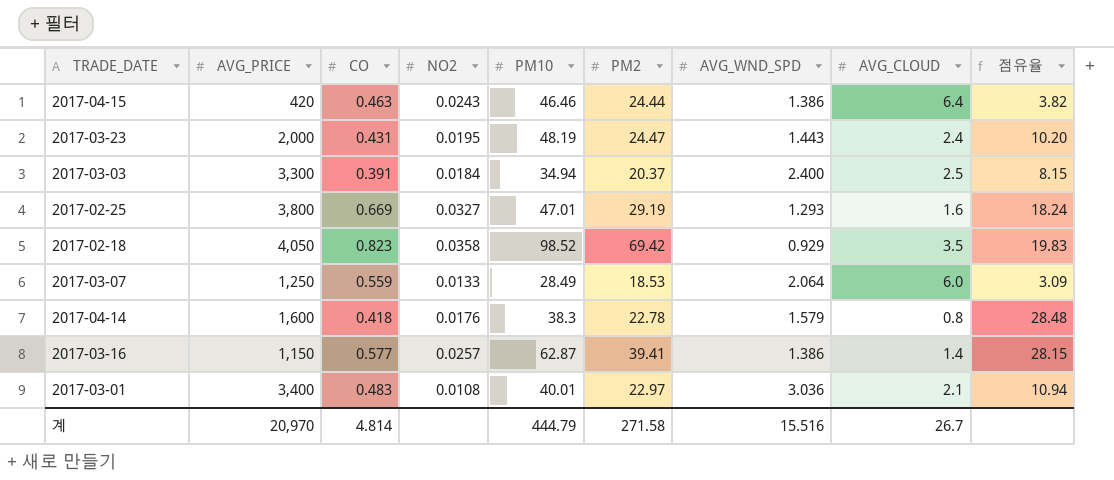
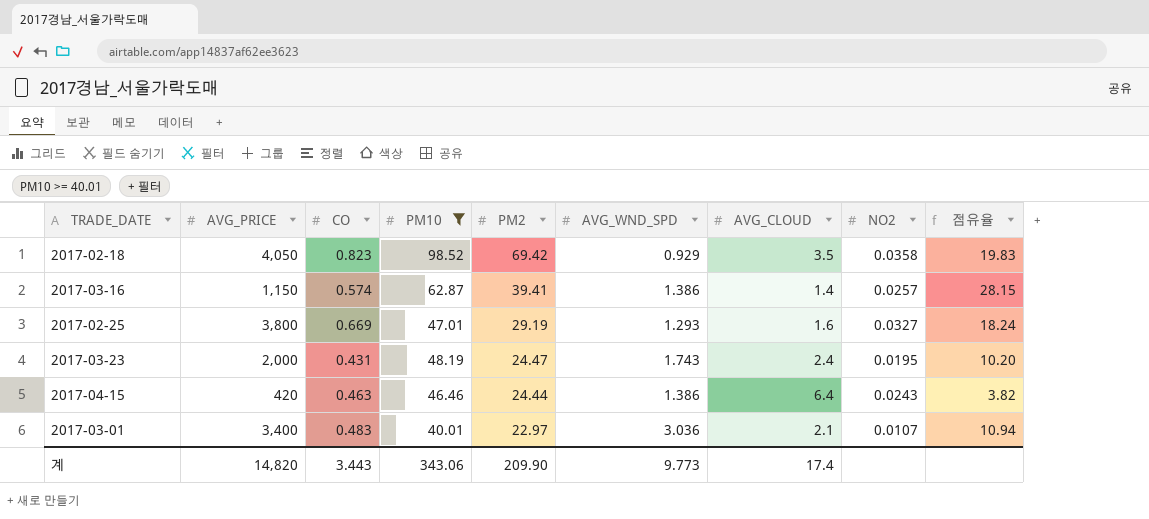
filter: none -> PM10 >= 40.01
row order: none -> PM2 descending
column NO2 | position: 4 -> 8
2017-03-16 | CO: 0.577 -> 0.574
2017-03-23 | AVG_WND_SPD: 1.443 -> 1.743
2017-03-01 | NO2: 0.0108 -> 0.0107
계 | AVG_PRICE: 20,970 -> 14,820
계 | CO: 4.814 -> 3.443
계 | PM10: 444.79 -> 343.06
계 | PM2: 271.58 -> 209.90
계 | AVG_WND_SPD: 15.516 -> 9.773
계 | AVG_CLOUD: 26.7 -> 17.4

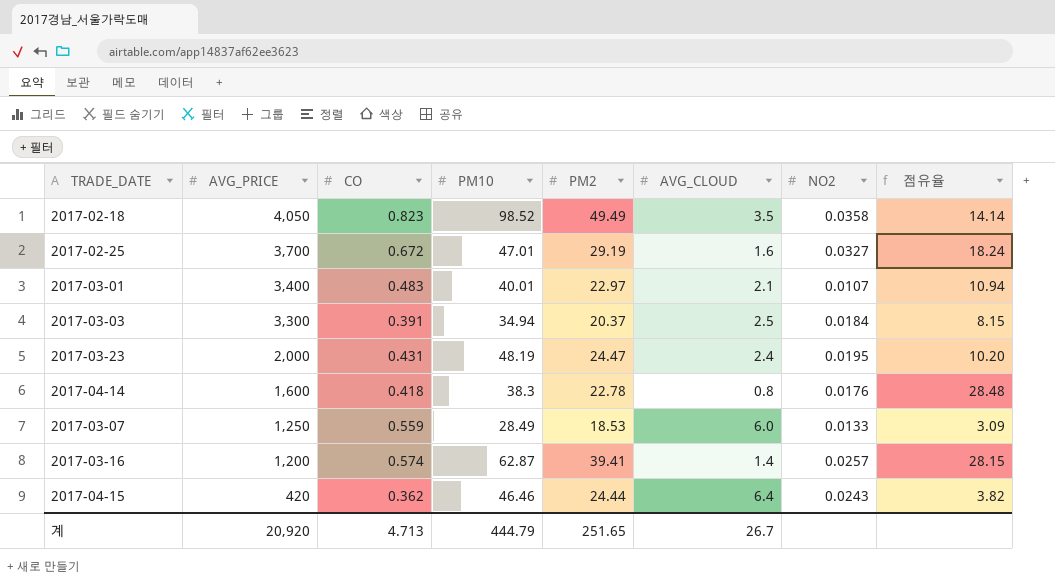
filter: PM10 >= 40.01 -> none
row order: PM2 descending -> AVG_PRICE descending
column AVG_WND_SPD | position: 6 -> none
2017-02-18 | PM2: 69.42 -> 49.49
2017-02-18 | 점유율: 19.83 -> 14.14
2017-02-25 | AVG_PRICE: 3,800 -> 3,700
2017-02-25 | CO: 0.669 -> 0.672
2017-03-16 | AVG_PRICE: 1,150 -> 1,200
2017-04-15 | CO: 0.463 -> 0.362
계 | AVG_PRICE: 14,820 -> 20,920
계 | CO: 3.443 -> 4.713
계 | PM10: 343.06 -> 444.79
계 | PM2: 209.90 -> 251.65
계 | AVG_CLOUD: 17.4 -> 26.7

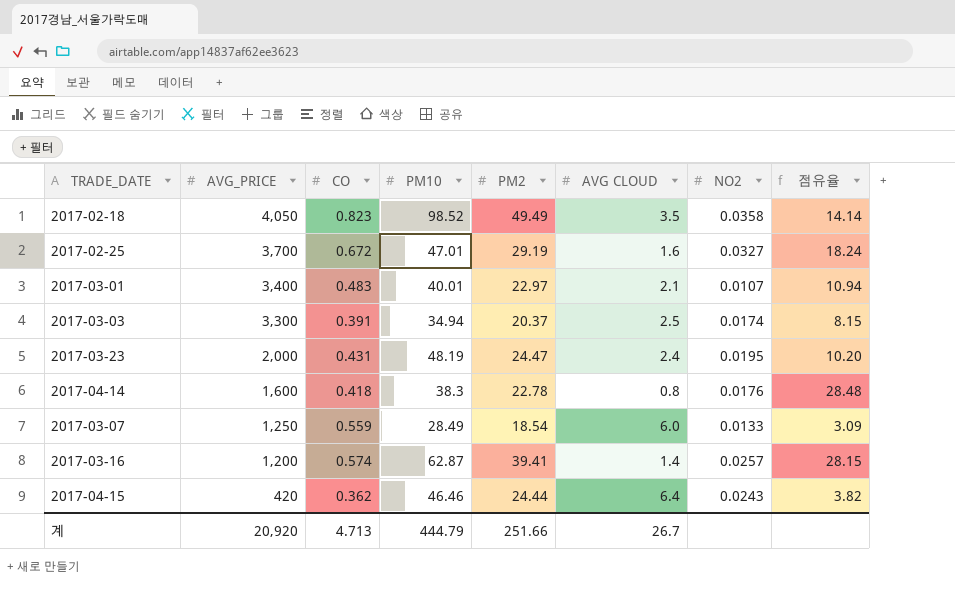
column name: AVG_CLOUD -> AVG CLOUD
2017-03-03 | NO2: 0.0184 -> 0.0174
2017-03-07 | PM2: 18.53 -> 18.54
계 | PM2: 251.65 -> 251.66

